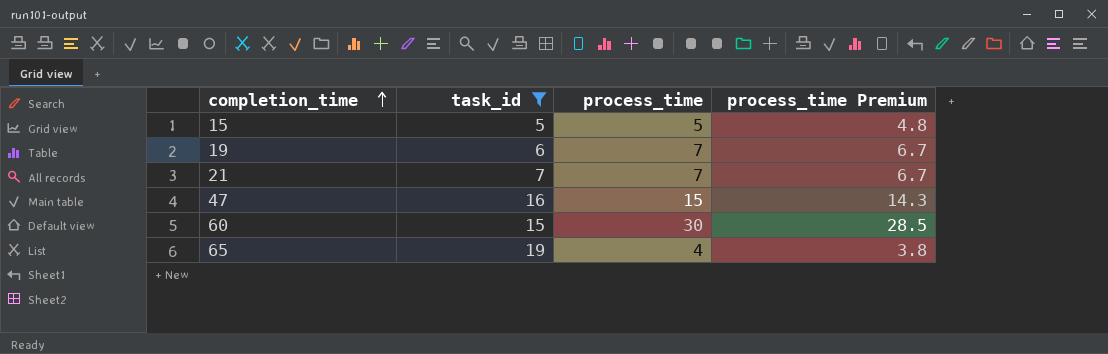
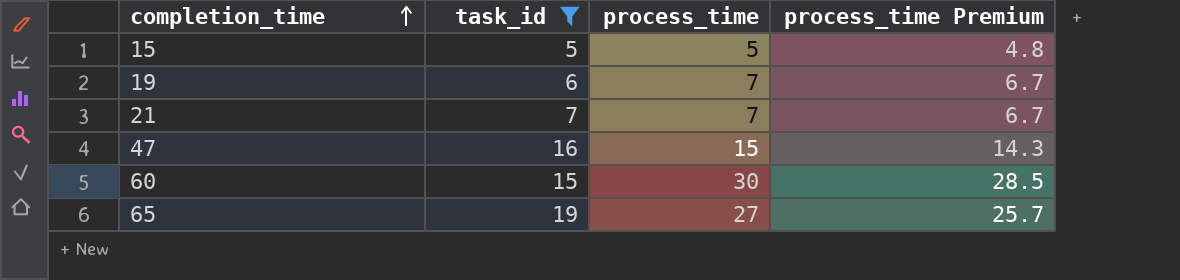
65 | process_time: 4 -> 27
65 | process_time Premium: 3.8 -> 25.7

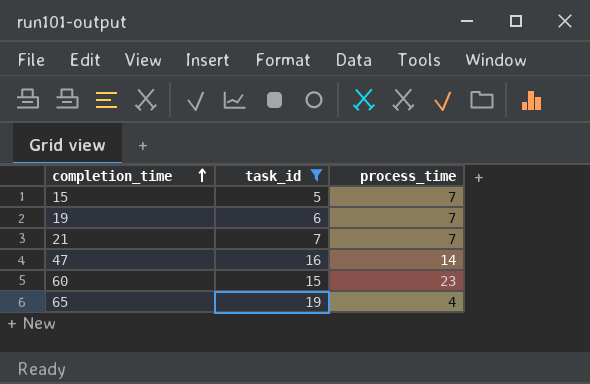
column process_time Premium | formula: [process_time] * 0.95 -> none
15 | process_time: 5 -> 7
47 | process_time: 15 -> 14
60 | process_time: 30 -> 23
65 | process_time: 27 -> 4

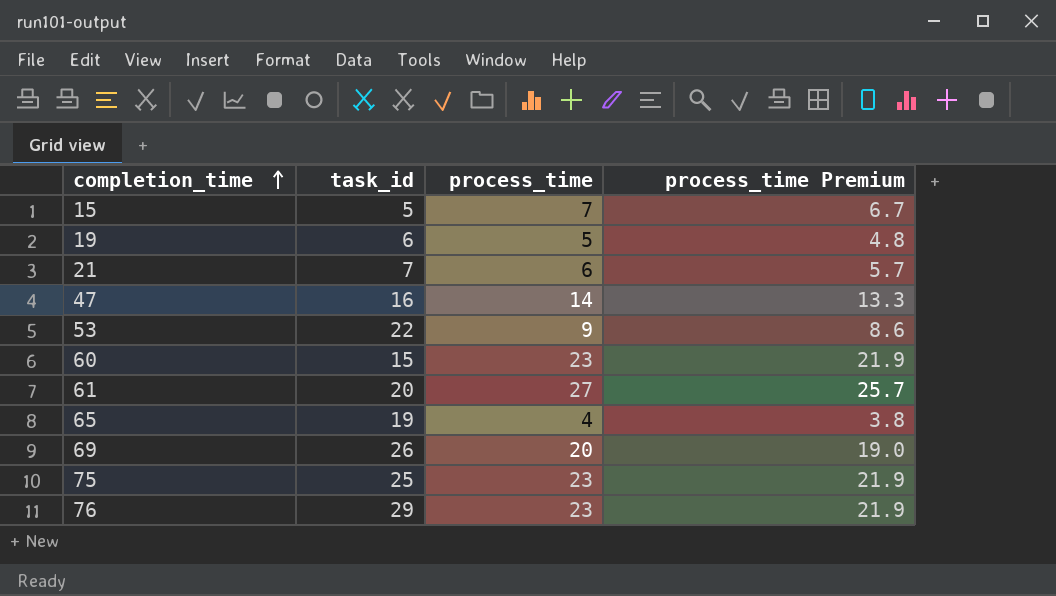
filter: task_id <= 19 -> none
column process_time Premium | formula: none -> [process_time] * 0.95
19 | process_time: 7 -> 5
21 | process_time: 7 -> 6

